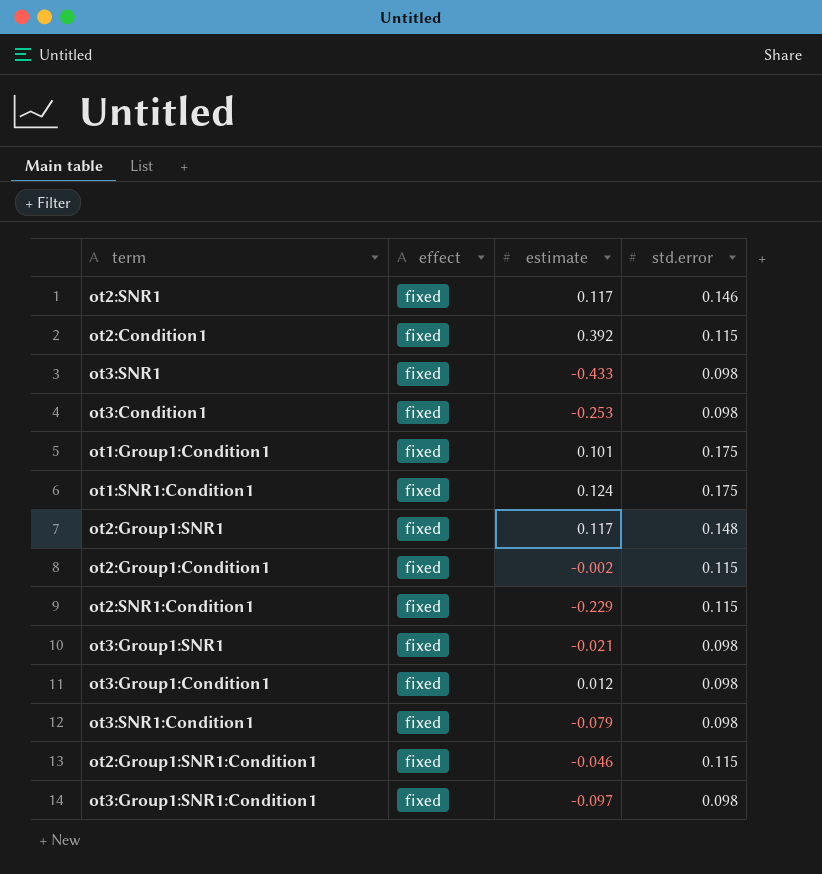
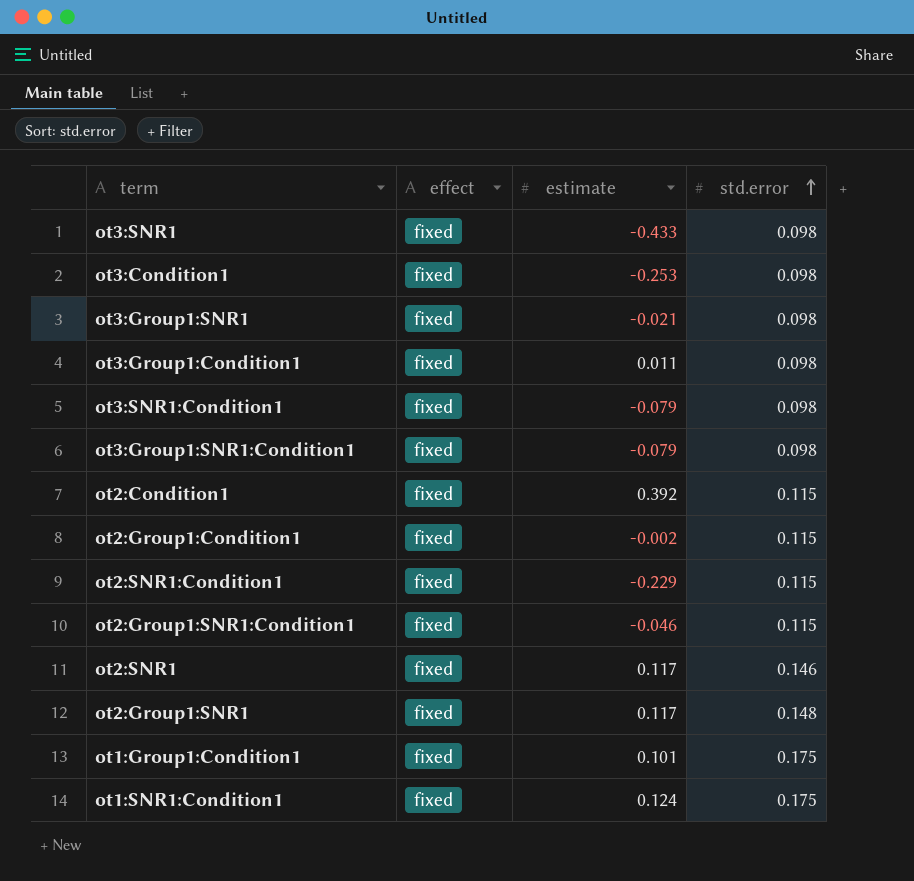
row order: none -> std.error ascending
ot3:Group1:Condition1 | estimate: 0.012 -> 0.011
ot3:Group1:SNR1:Condition1 | estimate: -0.097 -> -0.079

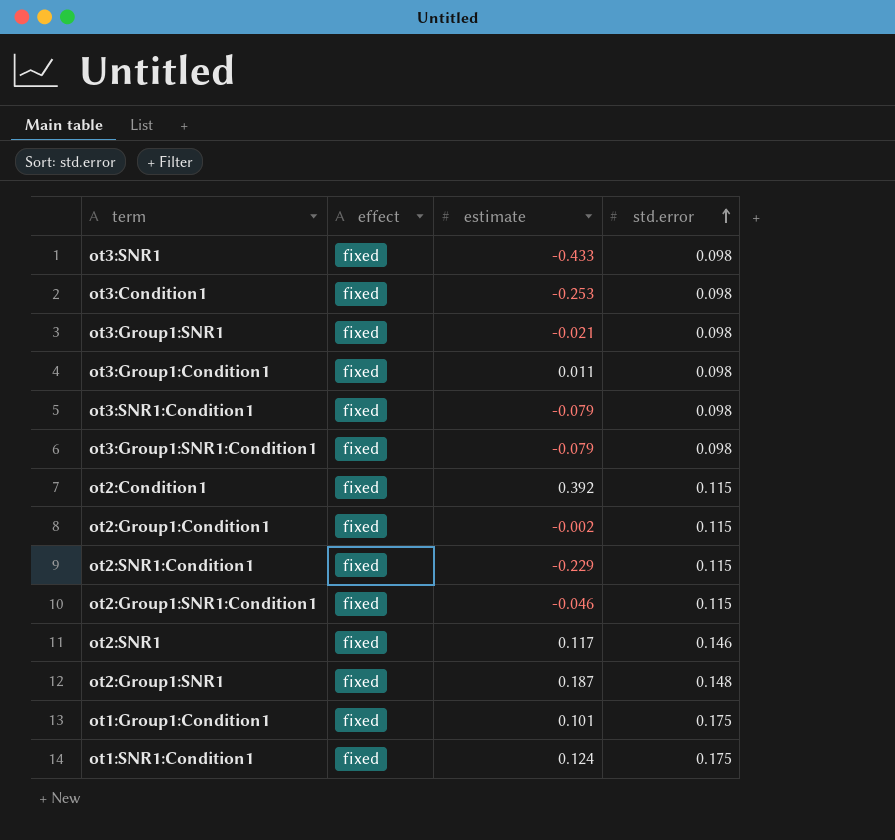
ot2:Group1:SNR1 | estimate: 0.117 -> 0.187

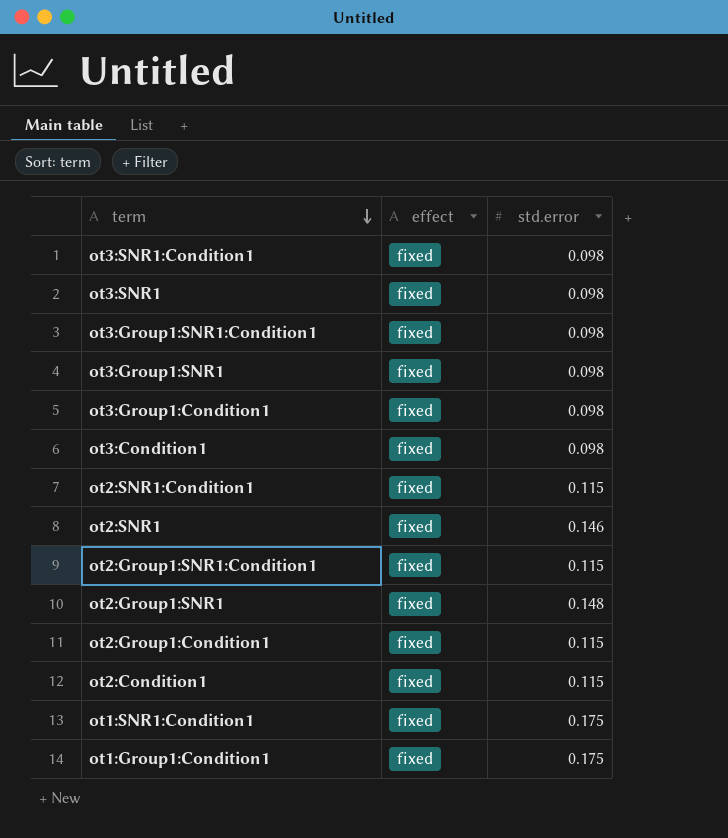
row order: std.error ascending -> term descending
column estimate | position: 3 -> none

